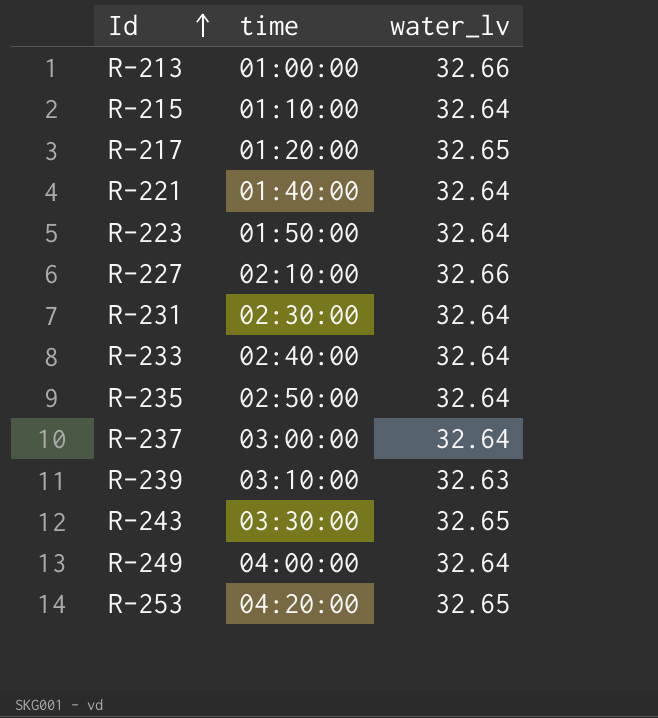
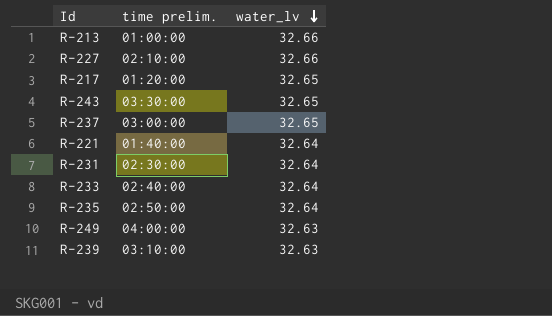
row order: Id ascending -> water_lv descending
column name: time -> time prelim.
row R-215: 01:10:00 | 32.64 -> none
row R-223: 01:50:00 | 32.64 -> none
row R-253: 04:20:00 | 32.65 -> none
R-237 | water_lv: 32.64 -> 32.65
R-249 | water_lv: 32.64 -> 32.63

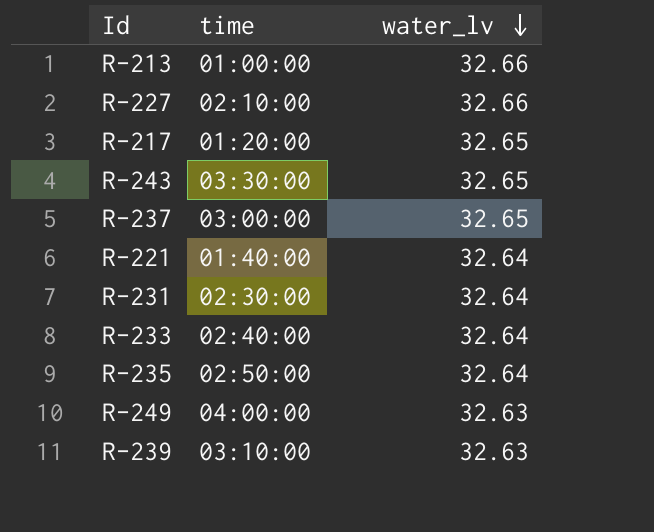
column name: time prelim. -> time

